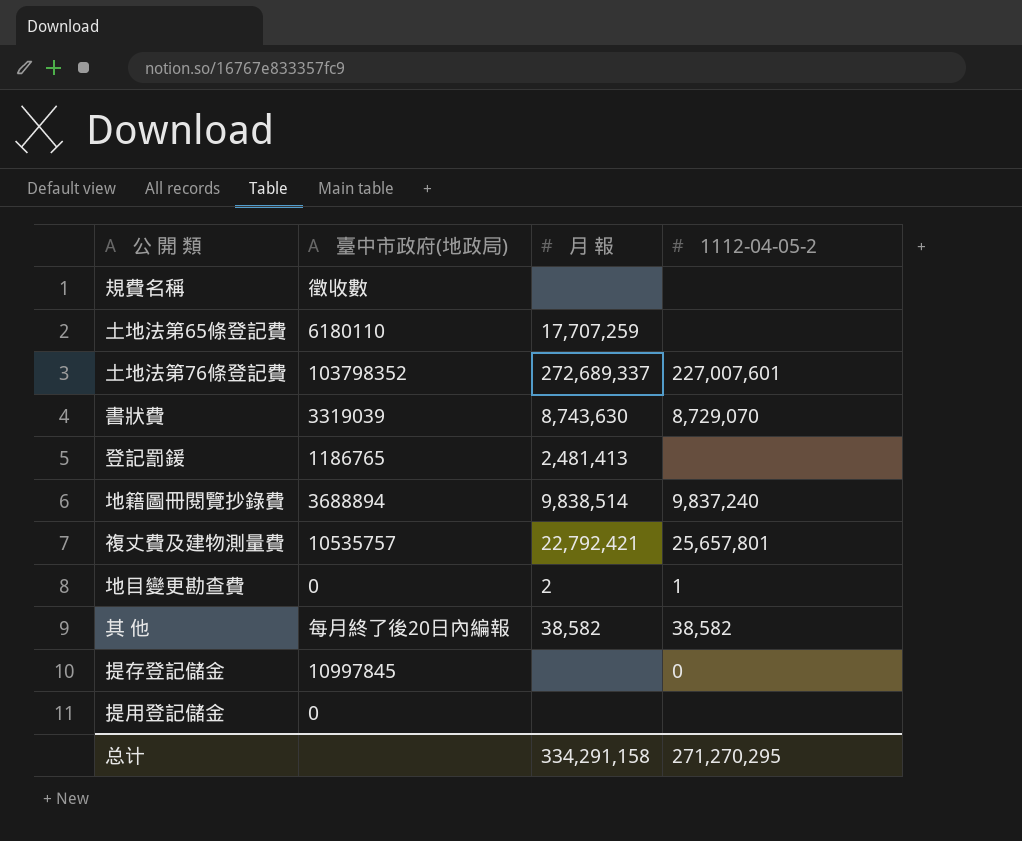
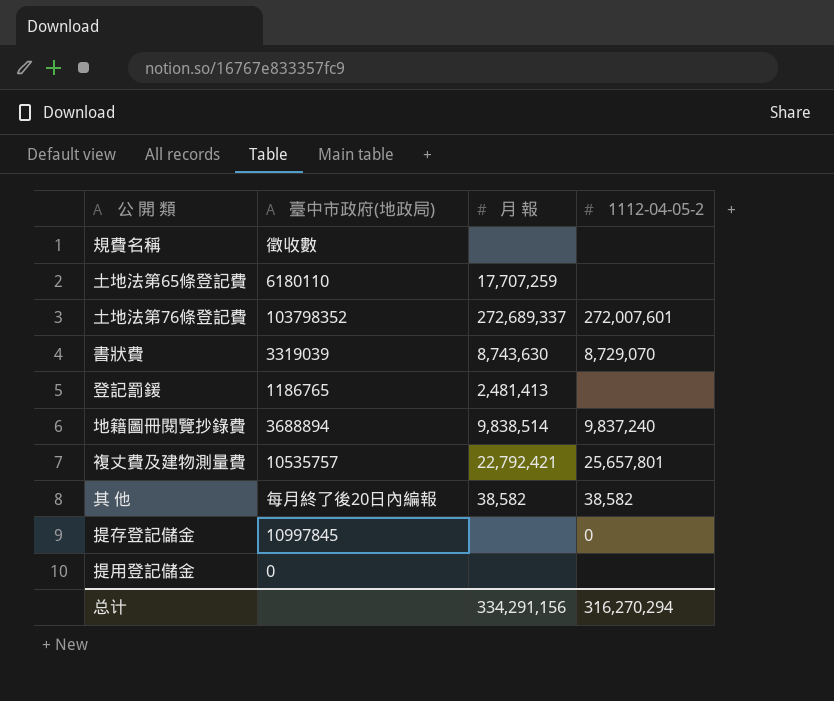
row 地目變更勘查費: 0 | 2 | 1 -> none
土地法第76條登記費 | 1112-04-05-2: 227,007,601 -> 272,007,601
总计 | 月 報: 334,291,158 -> 334,291,156
总计 | 1112-04-05-2: 271,270,295 -> 316,270,294

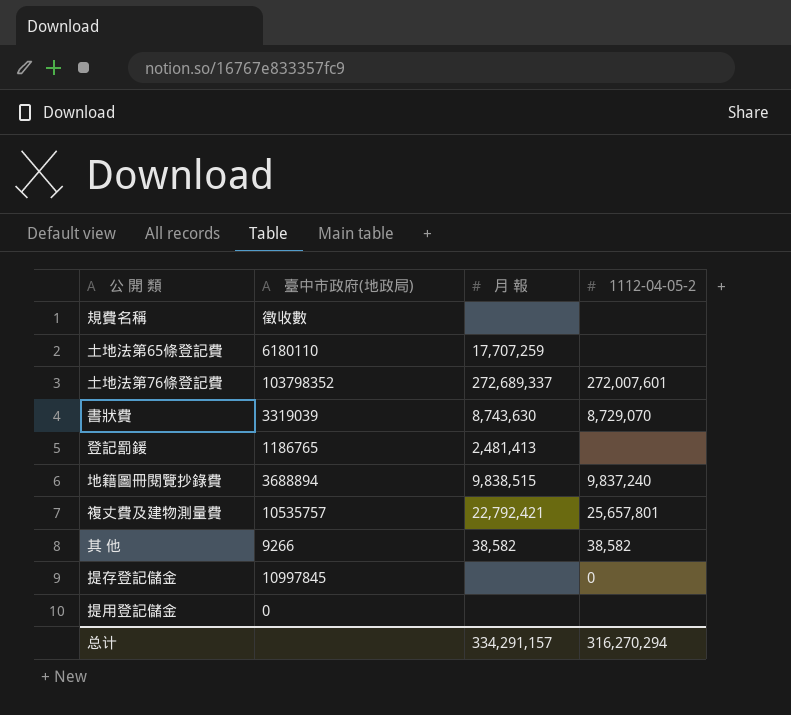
地籍圖冊閱覽抄錄費 | 月 報: 9,838,514 -> 9,838,515
其 他 | 臺中市政府(地政局): 每月終了後20日內編報 -> 9266
总计 | 月 報: 334,291,156 -> 334,291,157

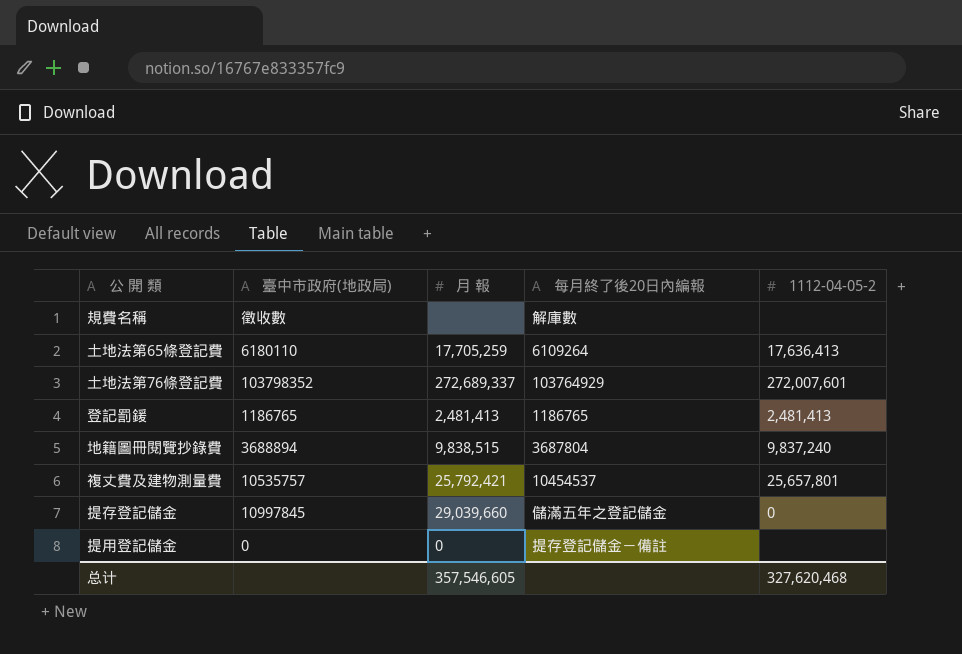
column 每月終了後20日內編報 | position: none -> 4
row 書狀費: 3319039 | 8,743,630 | 8,729,070 -> none
row 其 他: 9266 | 38,582 | 38,582 -> none
土地法第65條登記費 | 月 報: 17,707,259 -> 17,705,259
土地法第65條登記費 | 1112-04-05-2: none -> 17,636,413
登記罰鍰 | 1112-04-05-2: none -> 2,481,413
複丈費及建物測量費 | 月 報: 22,792,421 -> 25,792,421
提存登記儲金 | 月 報: none -> 29,039,660
提用登記儲金 | 月 報: none -> 0
总计 | 月 報: 334,291,157 -> 357,546,605
总计 | 1112-04-05-2: 316,270,294 -> 327,620,468

